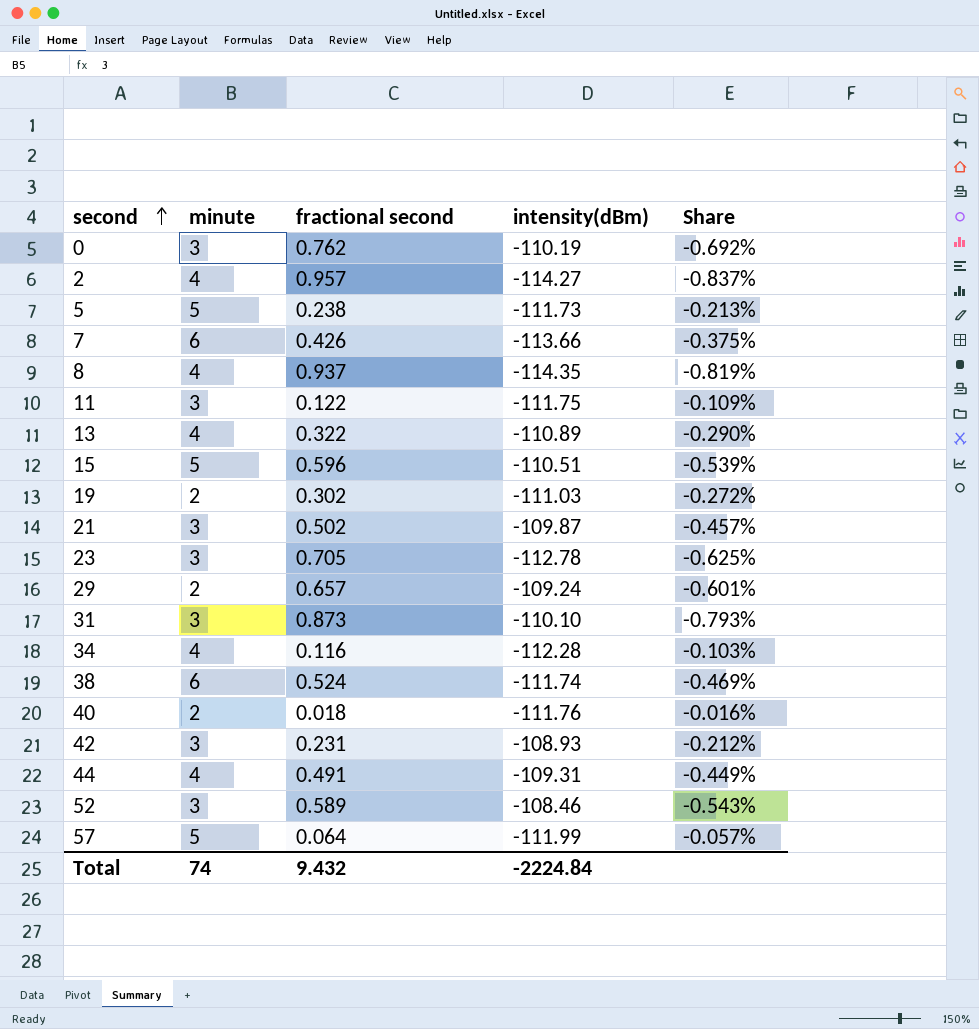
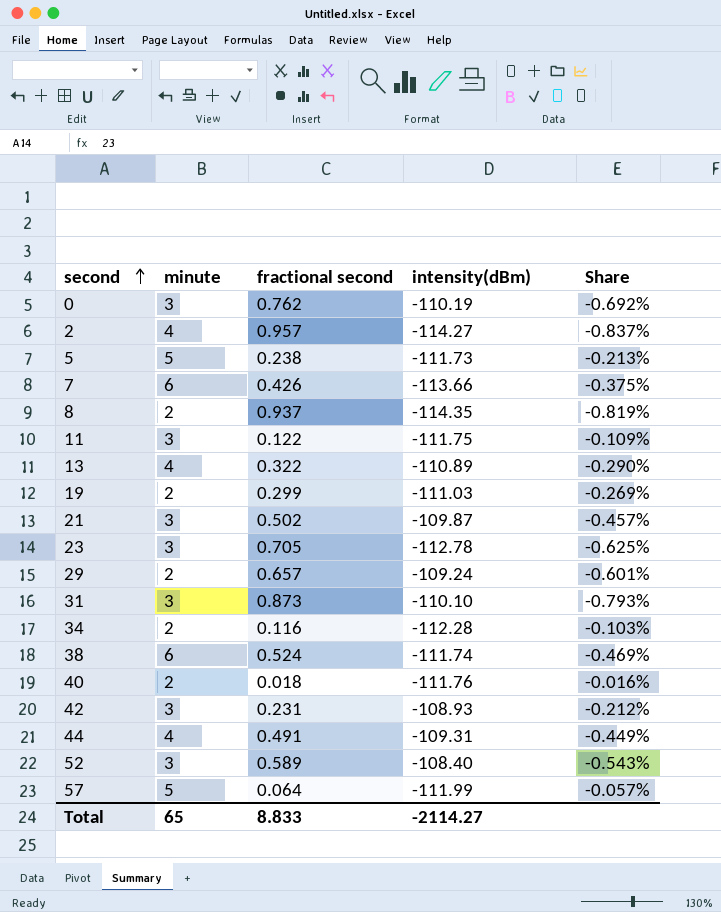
row 15: 5 | 0.596 | -110.51 | -0.539% -> none
8 | minute: 4 -> 2
19 | fractional second: 0.302 -> 0.299
19 | Share: -0.272% -> -0.269%
34 | minute: 4 -> 2
52 | intensity(dBm): -108.46 -> -108.40
Total | minute: 74 -> 65
Total | fractional second: 9.432 -> 8.833
Total | intensity(dBm): -2224.84 -> -2114.27

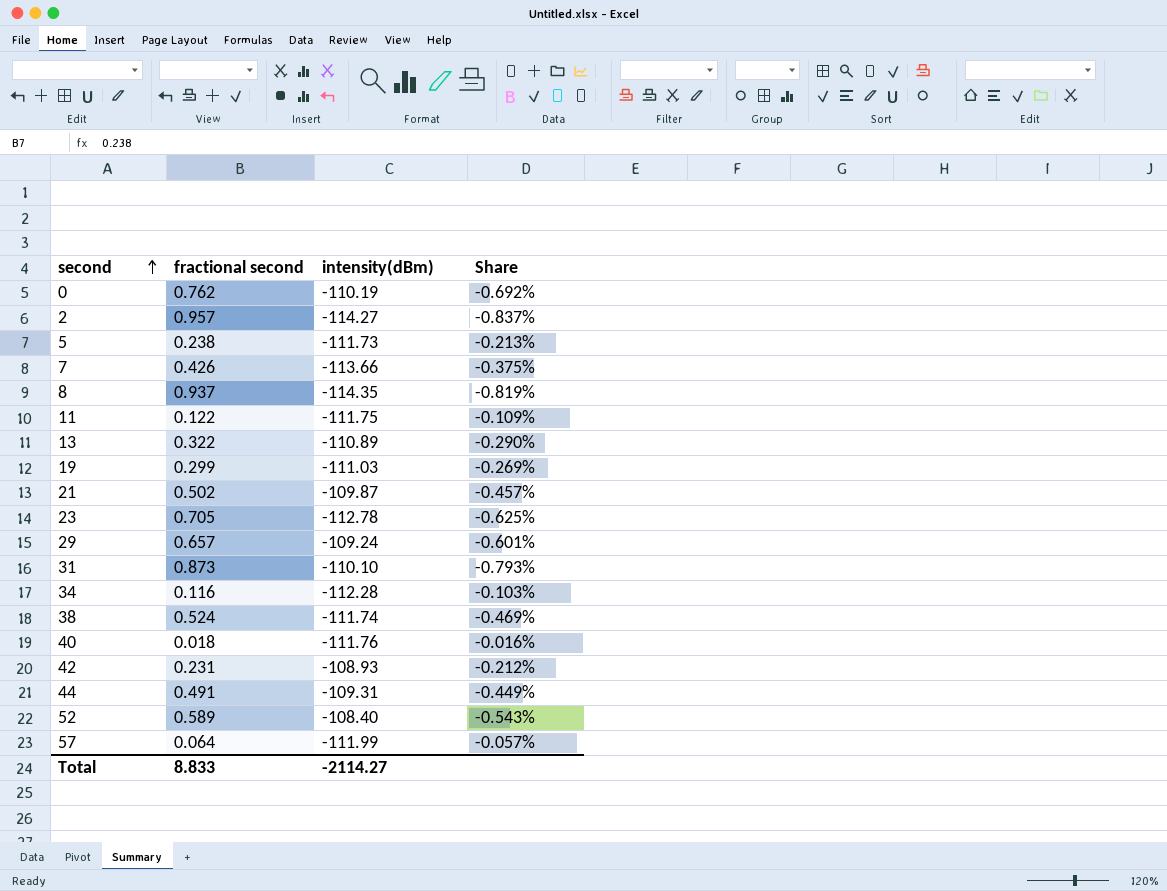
column minute | position: 2 -> none

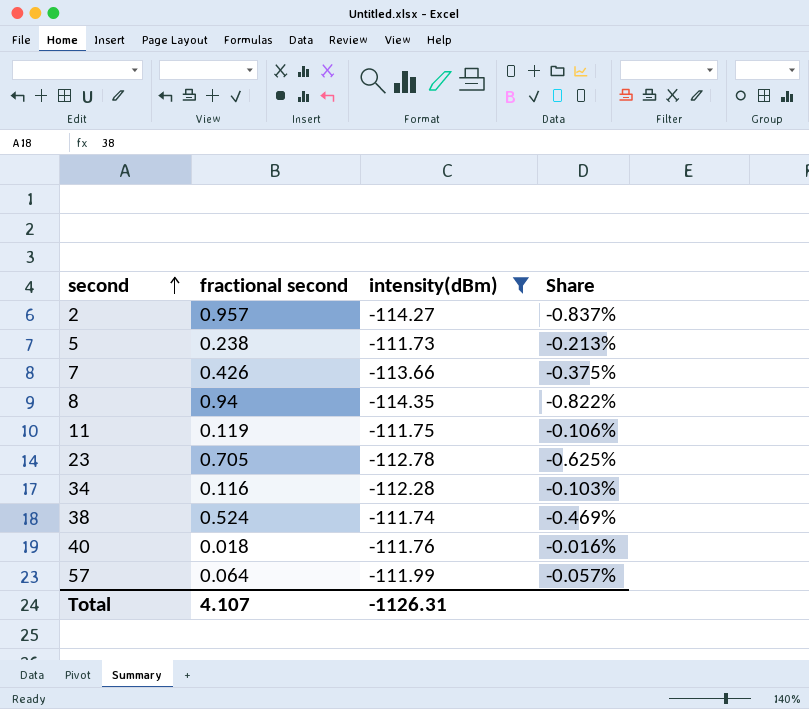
filter: none -> intensity(dBm) <= -111.73
8 | fractional second: 0.937 -> 0.94
8 | Share: -0.819% -> -0.822%
11 | fractional second: 0.122 -> 0.119
11 | Share: -0.109% -> -0.106%
Total | fractional second: 8.833 -> 4.107
Total | intensity(dBm): -2114.27 -> -1126.31

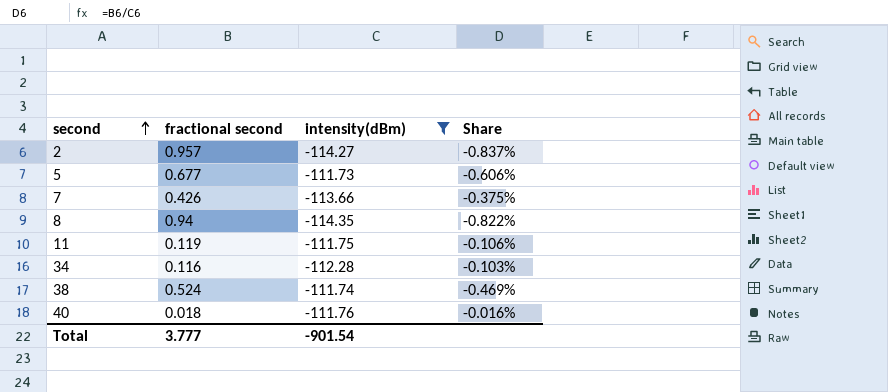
row 23: 0.705 | -112.78 | -0.625% -> none
row 57: 0.064 | -111.99 | -0.057% -> none
5 | fractional second: 0.238 -> 0.677
5 | Share: -0.213% -> -0.606%
Total | fractional second: 4.107 -> 3.777
Total | intensity(dBm): -1126.31 -> -901.54

